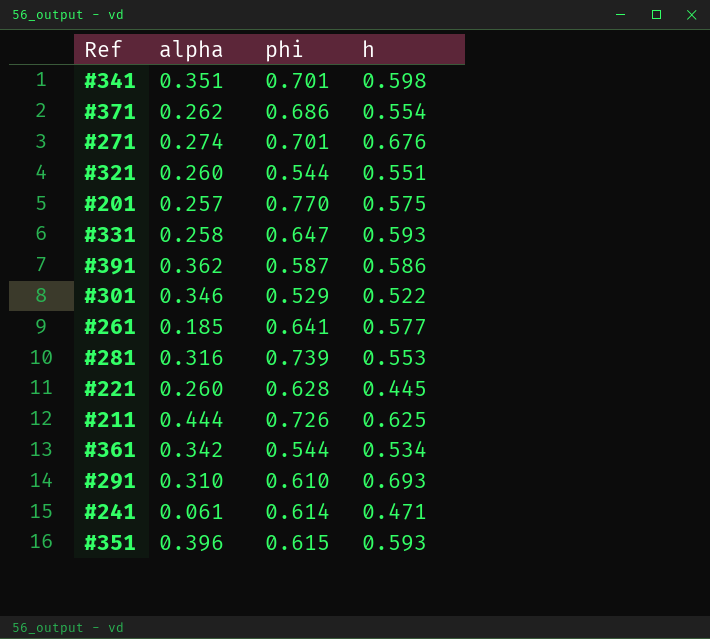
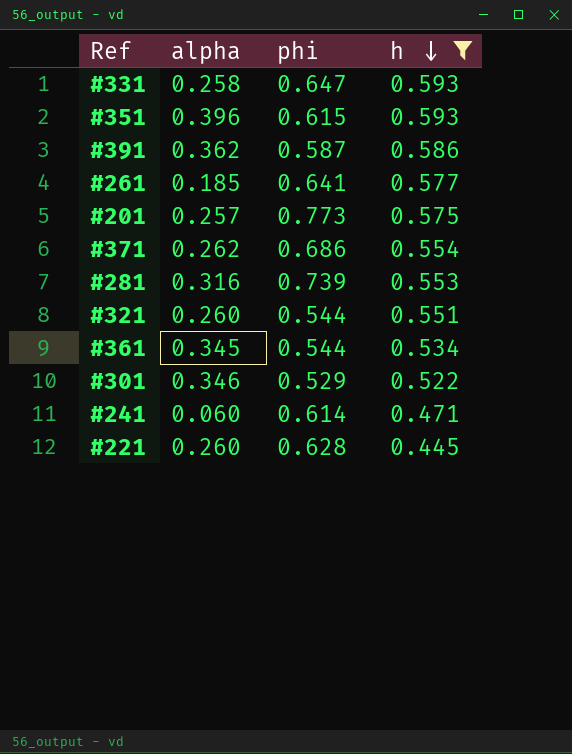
filter: none -> h <= 0.593
row order: none -> h descending
#201 | phi: 0.770 -> 0.773
#361 | alpha: 0.342 -> 0.345
#241 | alpha: 0.061 -> 0.060

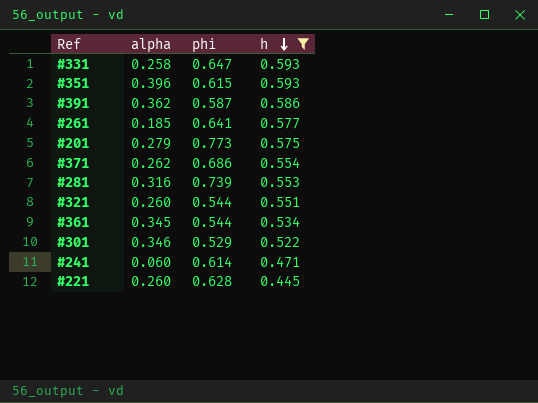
#201 | alpha: 0.257 -> 0.279

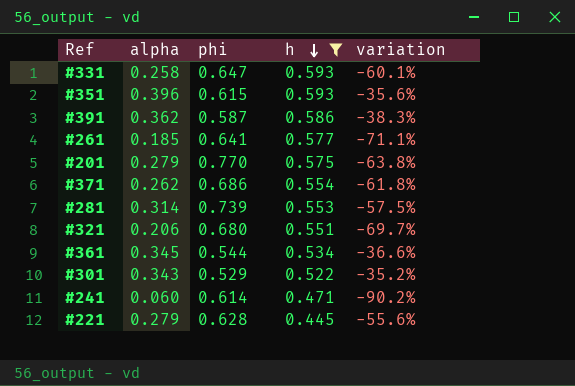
column variation | formula: none -> ([alpha] - [phi]) / [phi]
#201 | phi: 0.773 -> 0.770
#281 | alpha: 0.316 -> 0.314
#321 | alpha: 0.260 -> 0.206
#321 | phi: 0.544 -> 0.680
#301 | alpha: 0.346 -> 0.343
#221 | alpha: 0.260 -> 0.279

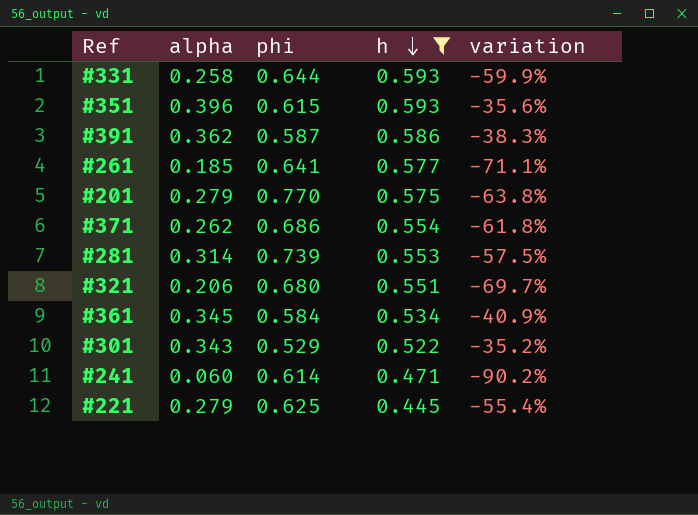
#331 | phi: 0.647 -> 0.644
#331 | variation: -60.1% -> -59.9%
#361 | phi: 0.544 -> 0.584
#361 | variation: -36.6% -> -40.9%
#221 | phi: 0.628 -> 0.625
#221 | variation: -55.6% -> -55.4%

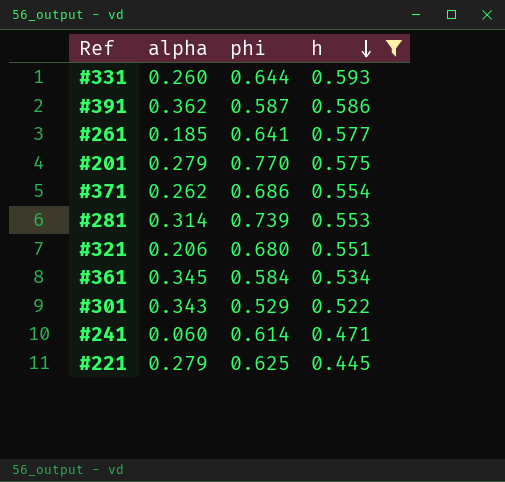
column variation | formula: ([alpha] - [phi]) / [phi] -> none
row #351: 0.396 | 0.615 | 0.593 | -35.6% -> none
#331 | alpha: 0.258 -> 0.260

